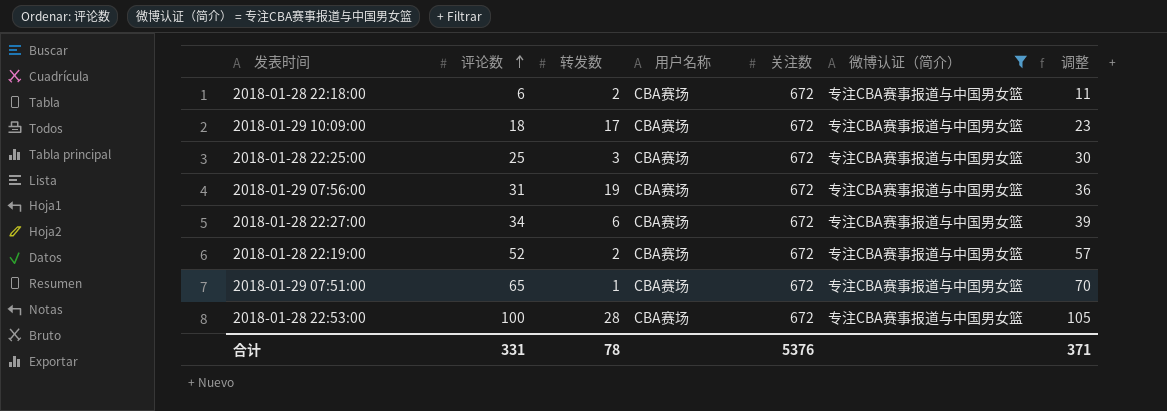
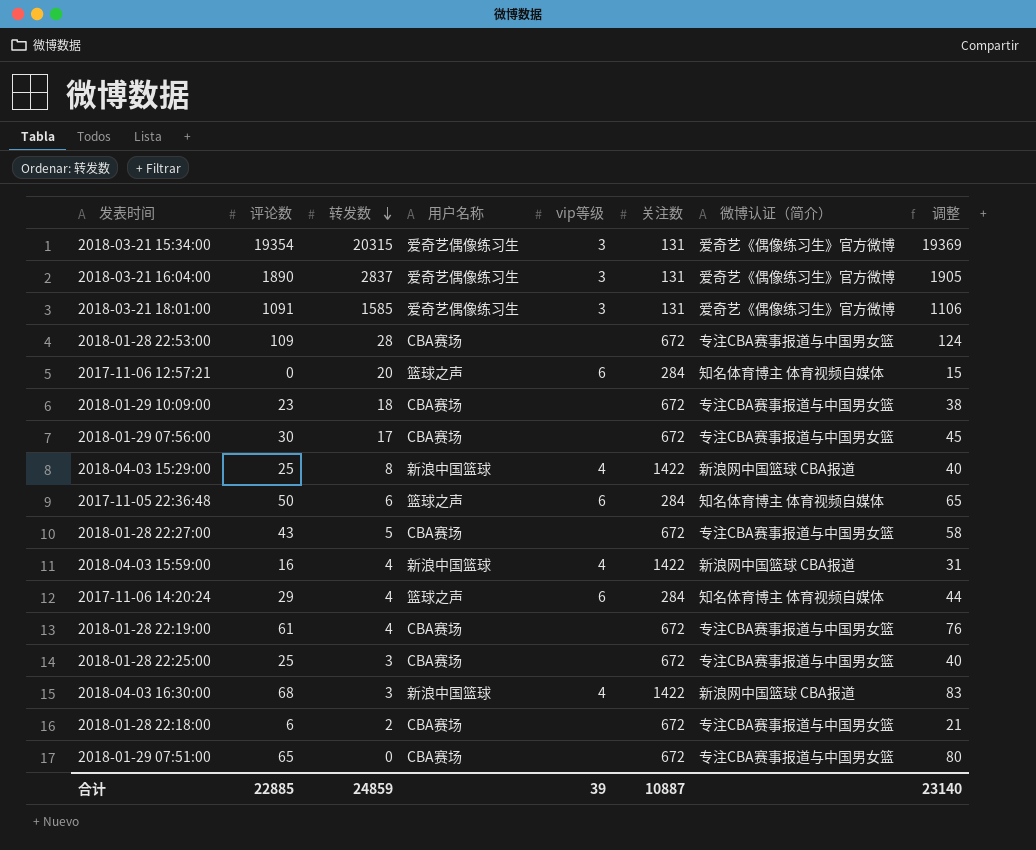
filter: 微博认证（简介） = 专注CBA赛事报道与中国男女篮 -> none
row order: 评论数 ascending -> 转发数 descending
column vip等级 | position: none -> 5
column 调整 | formula: [评论数] + 5 -> [评论数] + 15
2018-01-28 22:53:00 | 评论数: 100 -> 109
2018-01-29 10:09:00 | 评论数: 18 -> 23
2018-01-29 10:09:00 | 转发数: 17 -> 18
2018-01-29 07:56:00 | 评论数: 31 -> 30
2018-01-29 07:56:00 | 转发数: 19 -> 17
2018-01-28 22:27:00 | 评论数: 34 -> 43
2018-01-28 22:27:00 | 转发数: 6 -> 5
2018-01-28 22:19:00 | 评论数: 52 -> 61
2018-01-28 22:19:00 | 转发数: 2 -> 4
2018-01-29 07:51:00 | 转发数: 1 -> 0
合计 | 评论数: 331 -> 22885
合计 | 转发数: 78 -> 24859
合计 | 关注数: 5376 -> 10887
合计 | 调整: 371 -> 23140

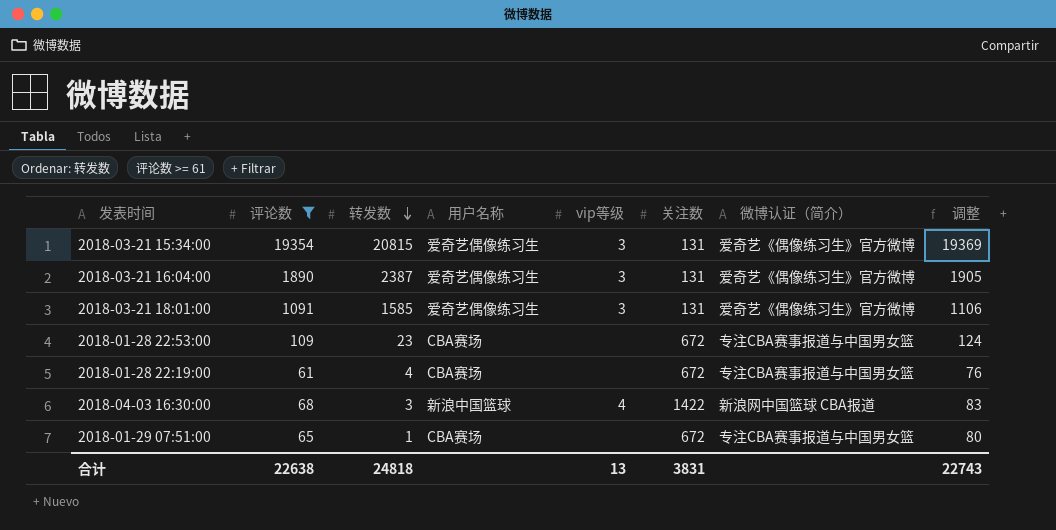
filter: none -> 评论数 >= 61
2018-03-21 15:34:00 | 转发数: 20315 -> 20815
2018-03-21 16:04:00 | 转发数: 2837 -> 2387
2018-01-28 22:53:00 | 转发数: 28 -> 23
2018-01-29 07:51:00 | 转发数: 0 -> 1
合计 | 评论数: 22885 -> 22638
合计 | 转发数: 24859 -> 24818
合计 | vip等级: 39 -> 13
合计 | 关注数: 10887 -> 3831
合计 | 调整: 23140 -> 22743

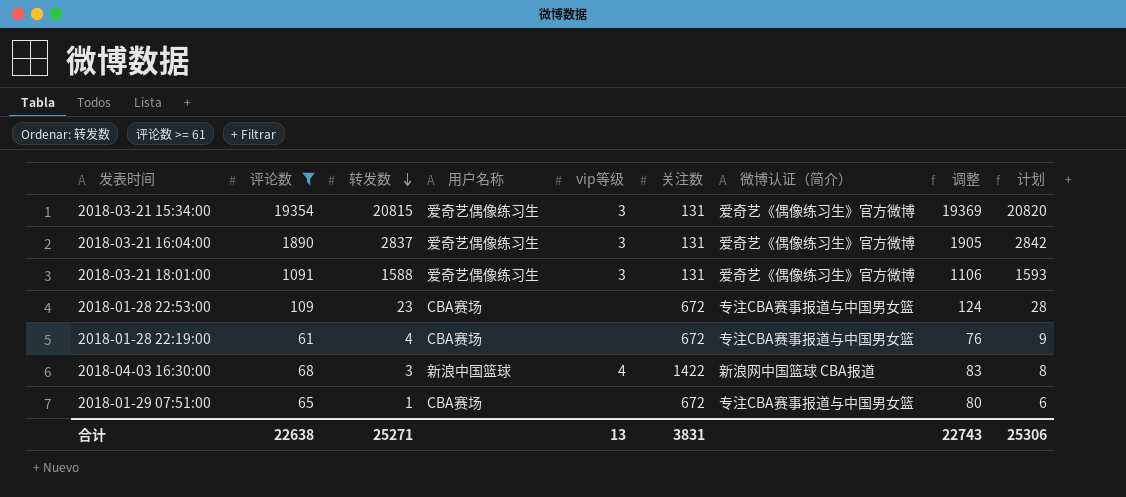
column 计划 | formula: none -> [转发数] + 5
2018-03-21 16:04:00 | 转发数: 2387 -> 2837
2018-03-21 18:01:00 | 转发数: 1585 -> 1588
合计 | 转发数: 24818 -> 25271

